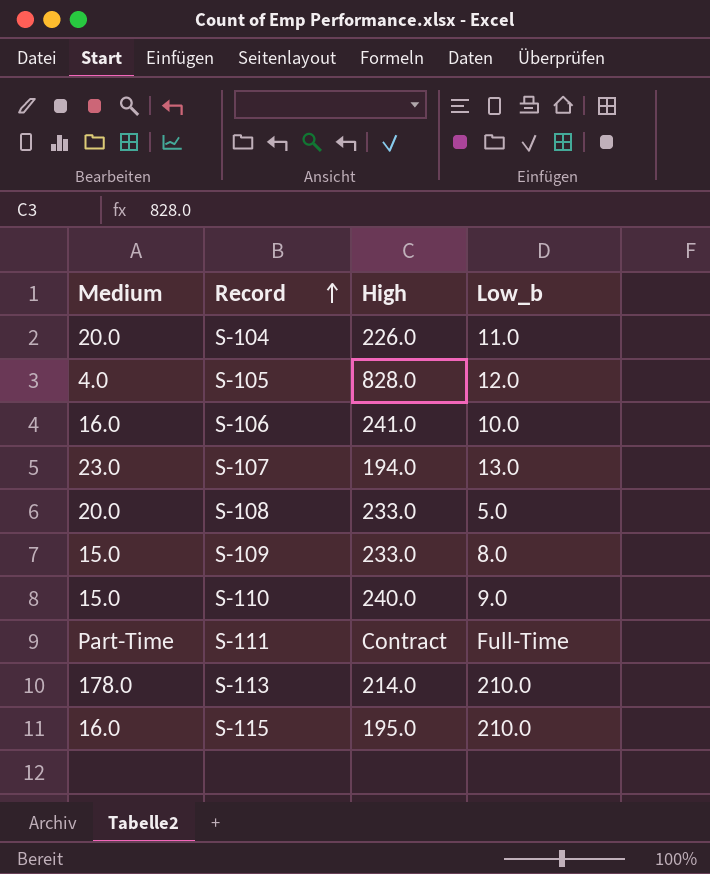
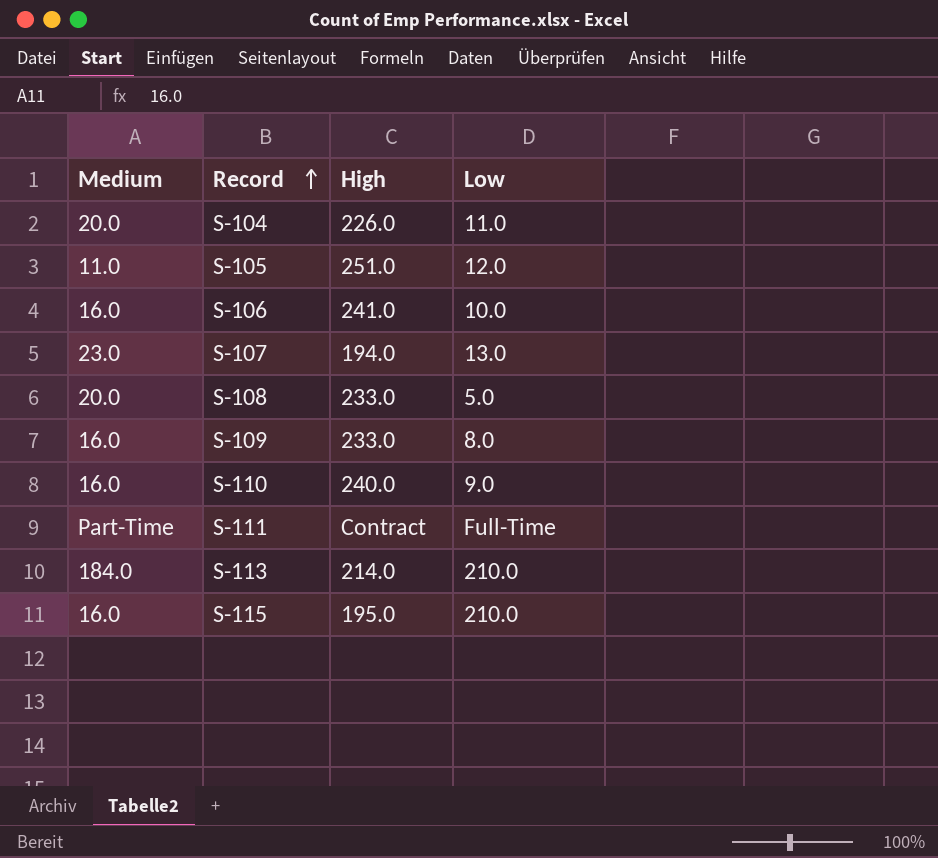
column name: Low_b -> Low
S-105 | Medium: 4.0 -> 11.0
S-105 | High: 828.0 -> 251.0
S-109 | Medium: 15.0 -> 16.0
S-110 | Medium: 15.0 -> 16.0
S-113 | Medium: 178.0 -> 184.0

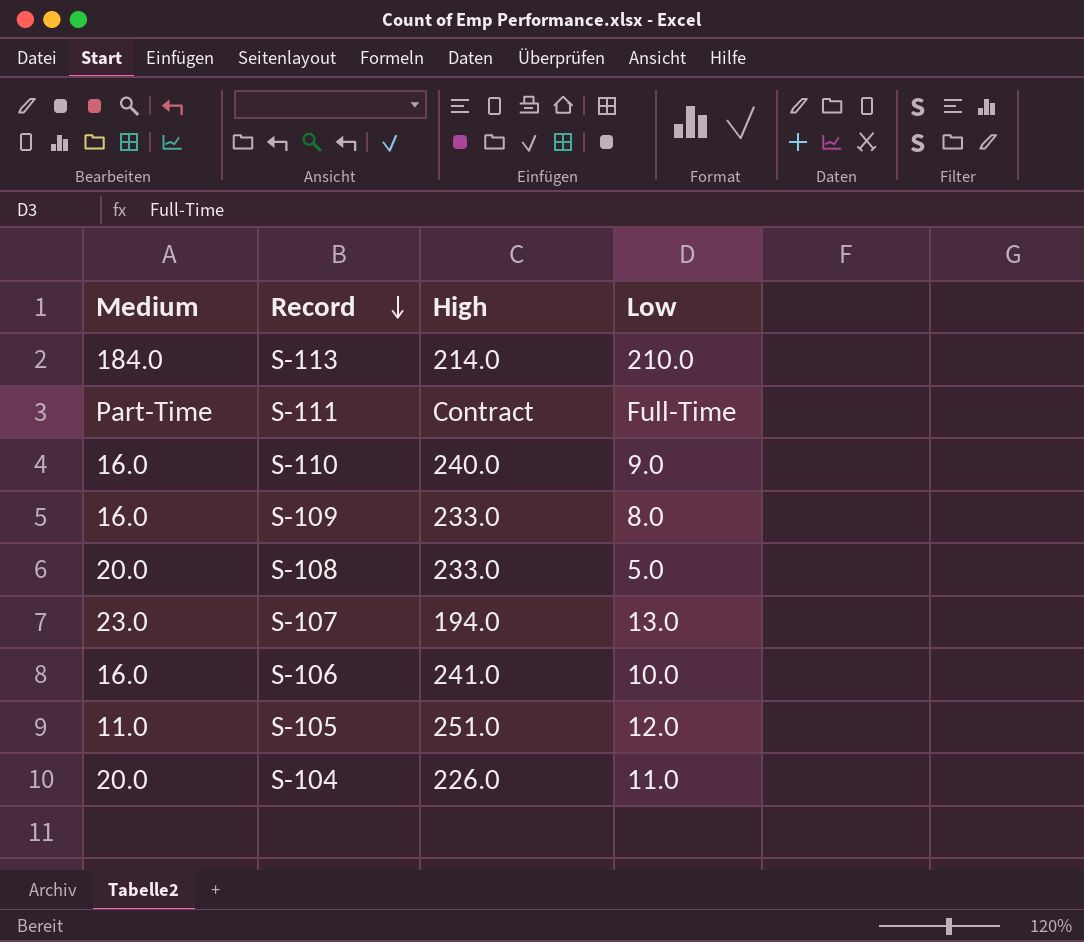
row order: Record ascending -> Record descending
row S-115: 16.0 | 195.0 | 210.0 -> none

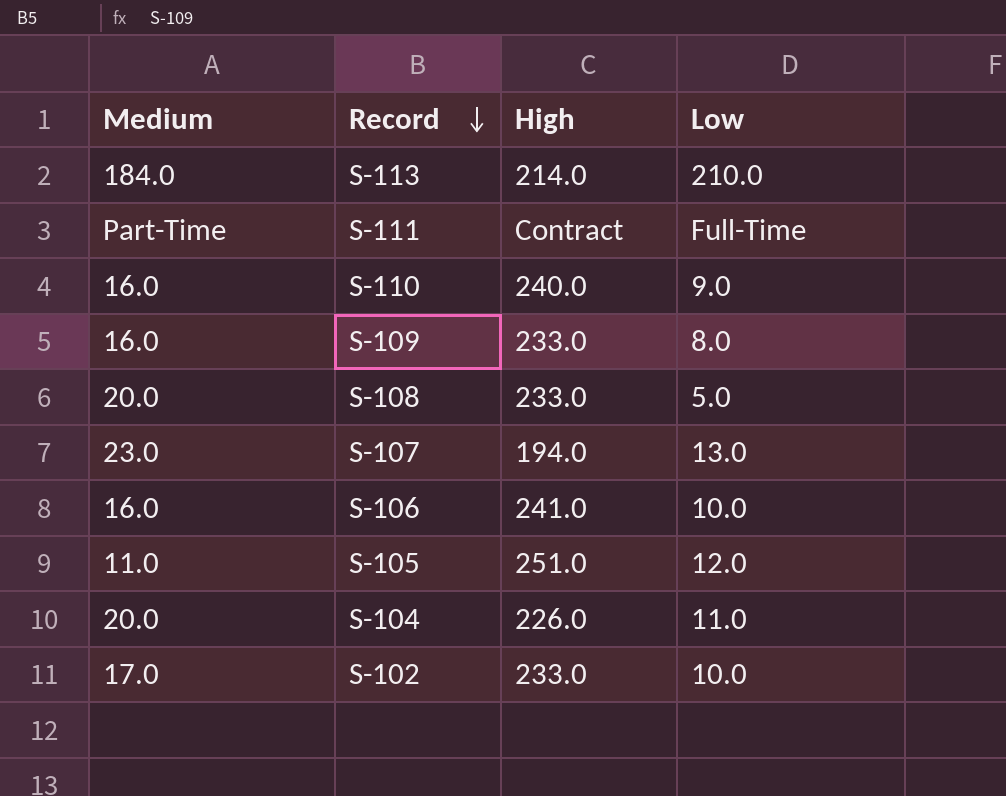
row S-102: none -> 17.0 | 233.0 | 10.0

